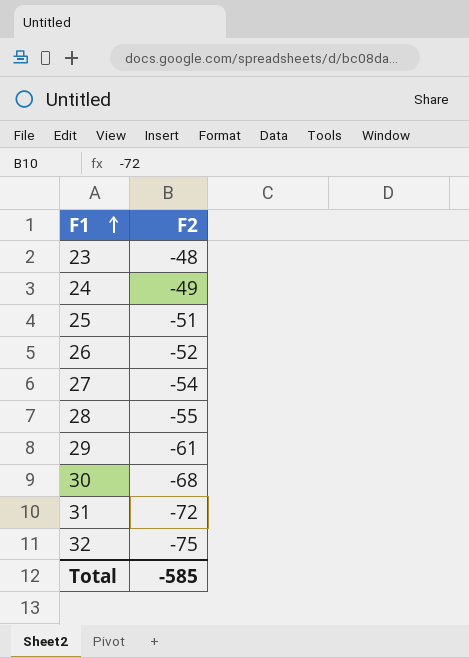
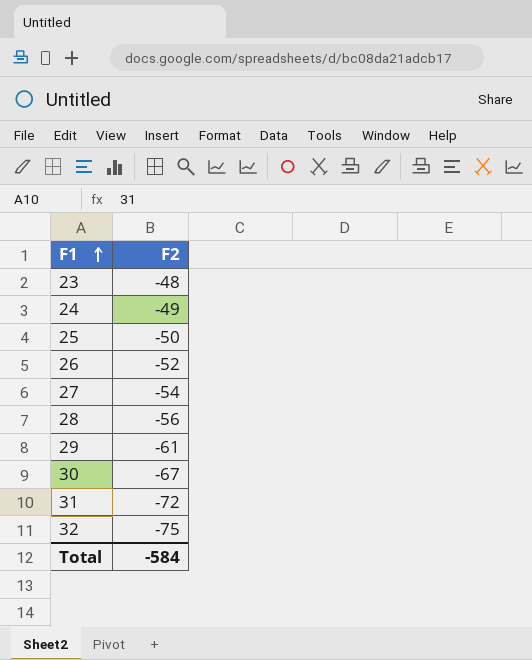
25 | F2: -51 -> -50
28 | F2: -55 -> -56
30 | F2: -68 -> -67
Total | F2: -585 -> -584

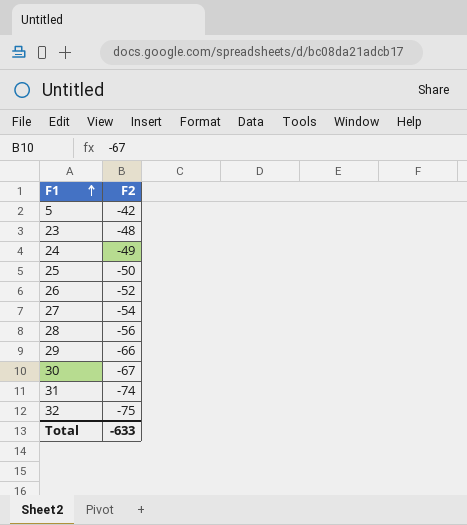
row 5: none -> -42
29 | F2: -61 -> -66
31 | F2: -72 -> -74
Total | F2: -584 -> -633

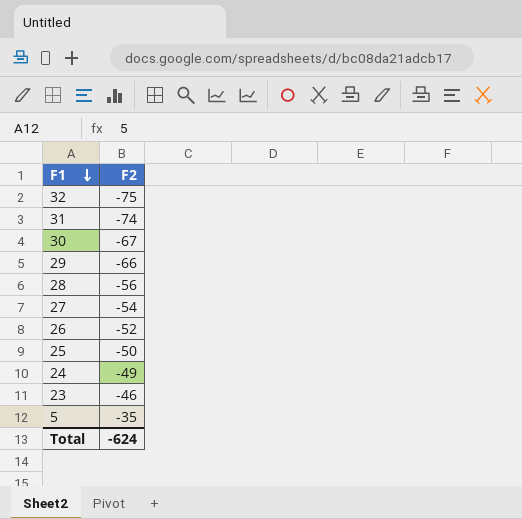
row order: F1 ascending -> F1 descending
23 | F2: -48 -> -46
5 | F2: -42 -> -35
Total | F2: -633 -> -624

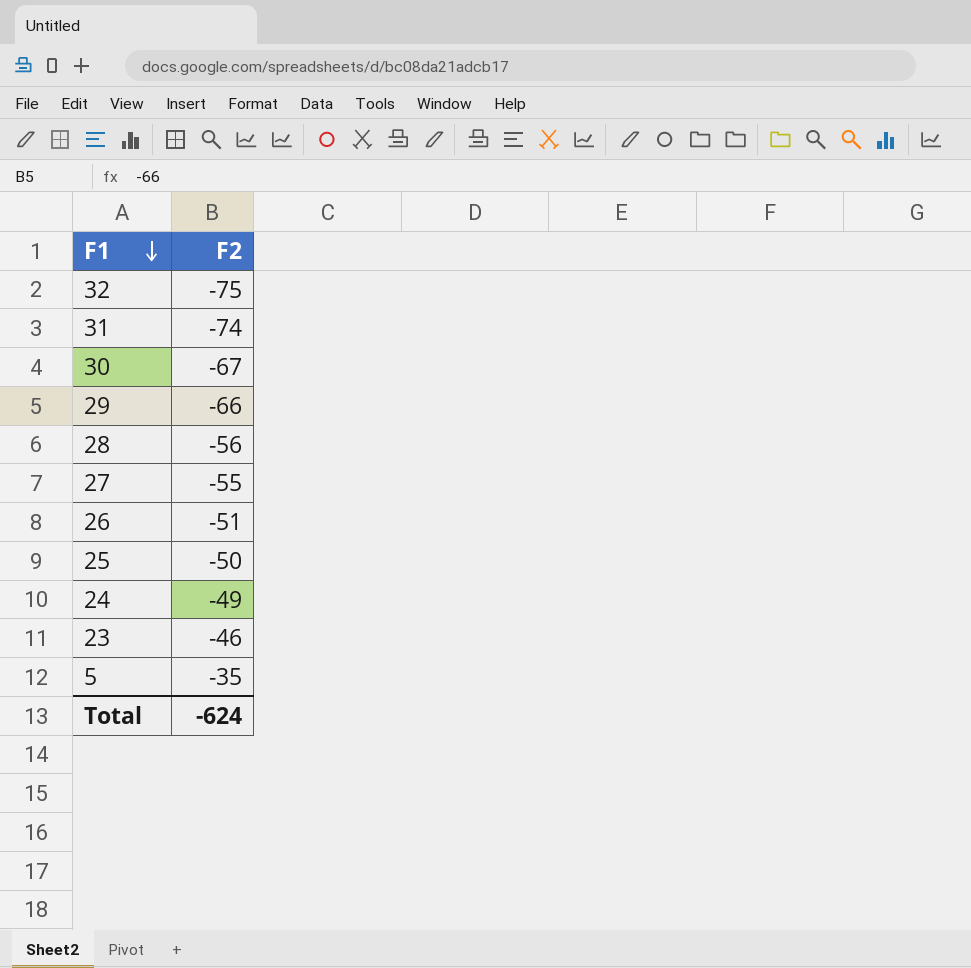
27 | F2: -54 -> -55
26 | F2: -52 -> -51

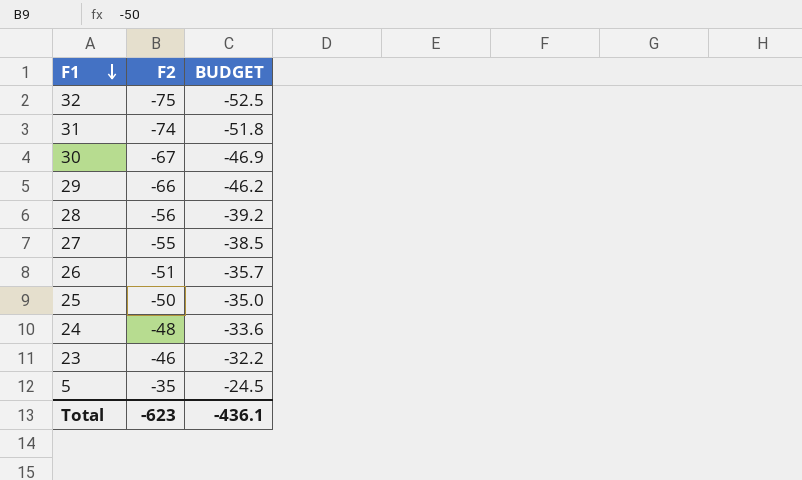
column BUDGET | formula: none -> [F2] * 0.7
24 | F2: -49 -> -48
Total | F2: -624 -> -623

